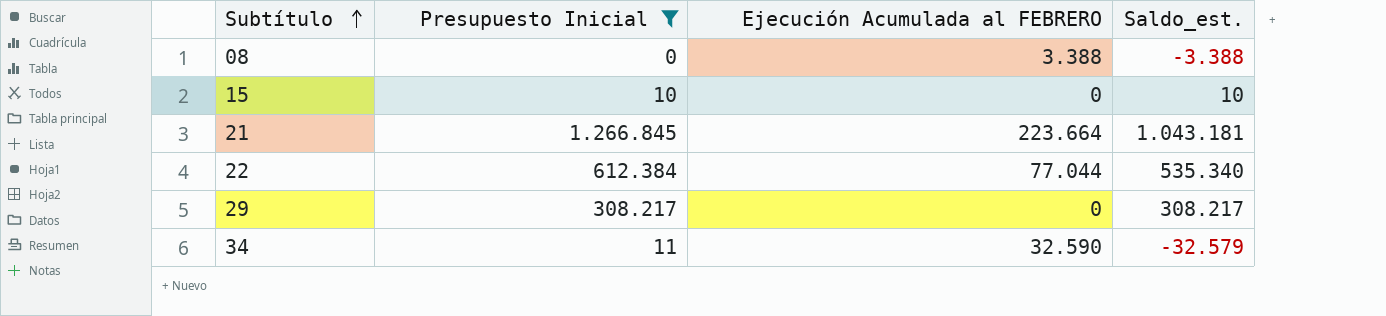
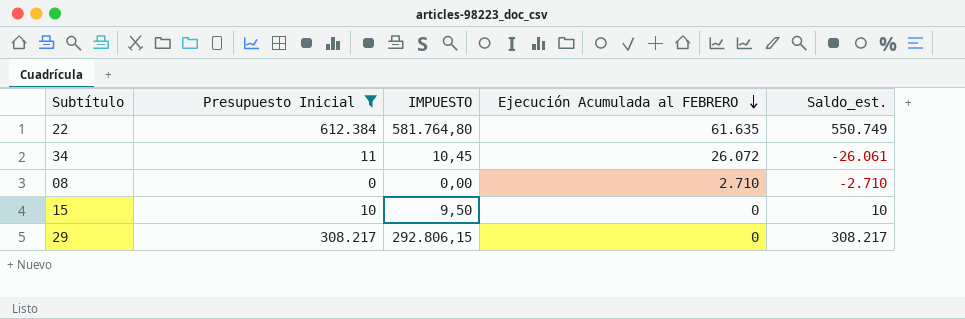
row order: Subtítulo ascending -> Ejecución Acumulada al FEBRERO descending
column IMPUESTO | formula: none -> [Presupuesto Inicial] * 0,95
row 21: 1.266.845 | 223.664 | 1.043.181 -> none
22 | Ejecución Acumulada al FEBRERO: 77.044 -> 61.635
22 | Saldo_est.: 535.340 -> 550.749
34 | Ejecución Acumulada al FEBRERO: 32.590 -> 26.072
34 | Saldo_est.: -32.579 -> -26.061
08 | Ejecución Acumulada al FEBRERO: 3.388 -> 2.710
08 | Saldo_est.: -3.388 -> -2.710

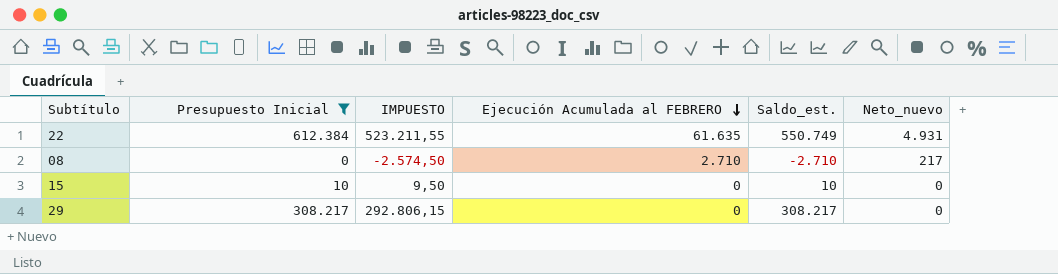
column IMPUESTO | formula: [Presupuesto Inicial] * 0,95 -> [Saldo_est.] * 0,95
column Neto_nuevo | formula: none -> [Ejecución Acumulada al FEBRERO] * 0,08
row 34: 11 | 10,45 | 26.072 | -26.061 -> none

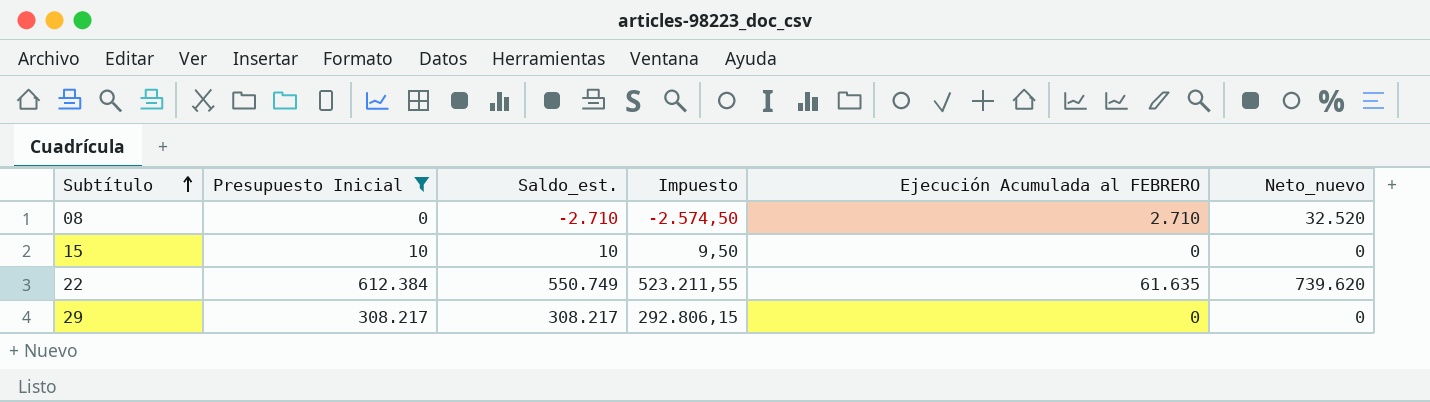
row order: Ejecución Acumulada al FEBRERO descending -> Subtítulo ascending
column Saldo_est. | position: 5 -> 3
column name: IMPUESTO -> Impuesto
column Neto_nuevo | formula: [Ejecución Acumulada al FEBRERO] * 0,08 -> [Ejecución Acumulada al FEBRERO] * 12

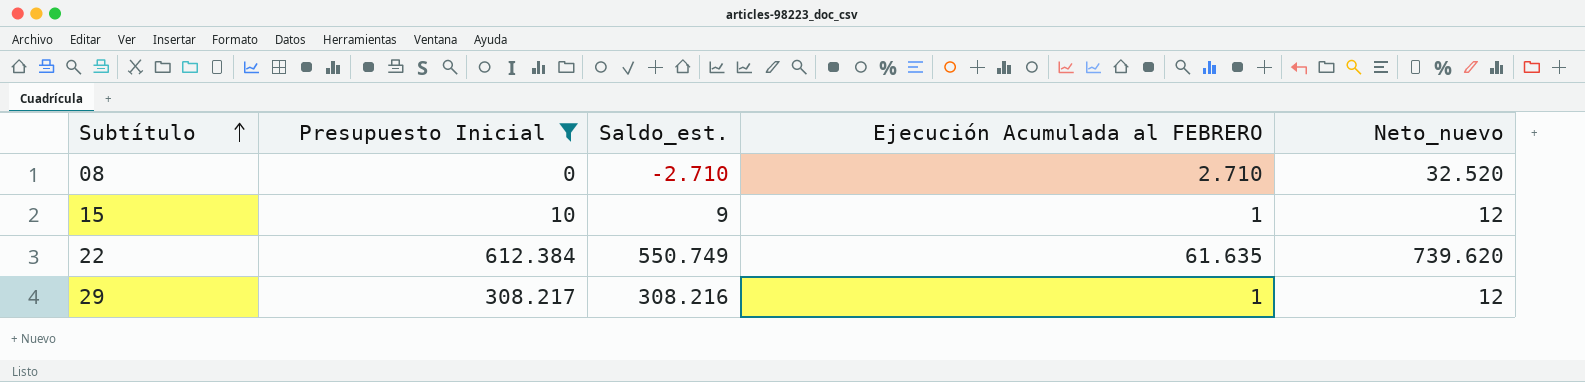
column Impuesto | formula: [Saldo_est.] * 0,95 -> none
15 | Saldo_est.: 10 -> 9
15 | Ejecución Acumulada al FEBRERO: 0 -> 1
15 | Neto_nuevo: 0 -> 12
29 | Saldo_est.: 308.217 -> 308.216
29 | Ejecución Acumulada al FEBRERO: 0 -> 1
29 | Neto_nuevo: 0 -> 12

